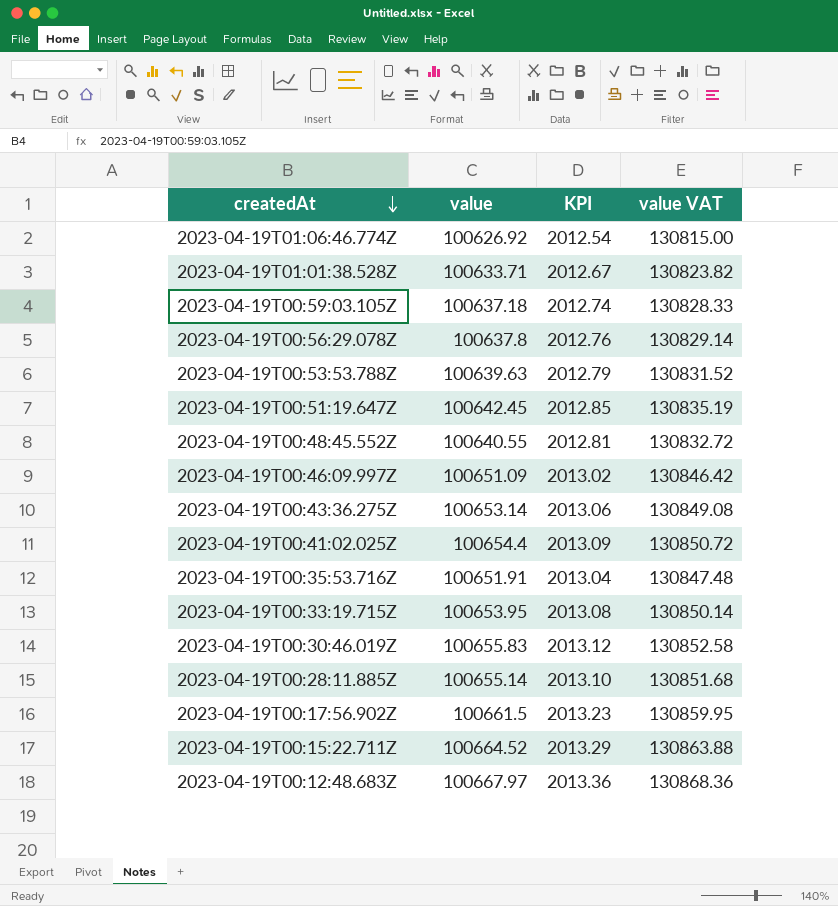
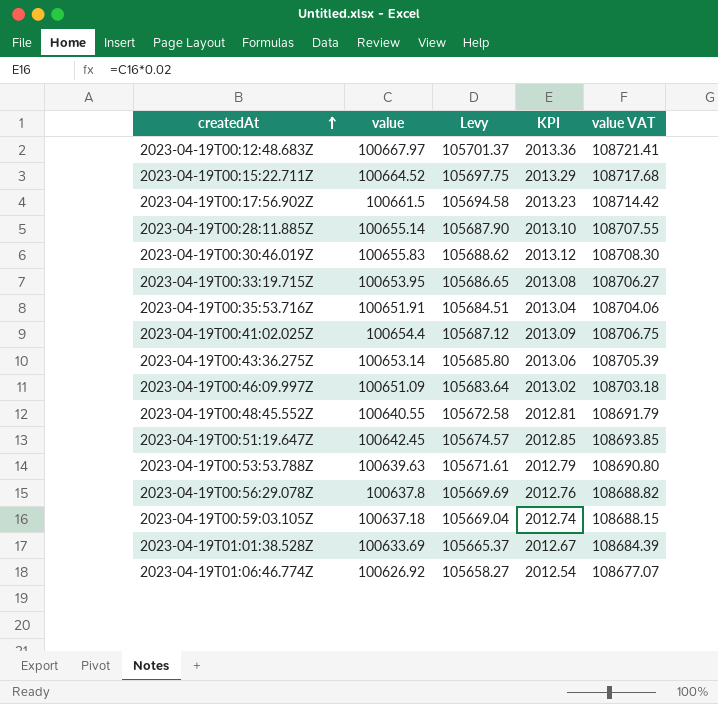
row order: createdAt descending -> createdAt ascending
column Levy | formula: none -> [value] * 1.05
column value VAT | formula: [value] * 1.3 -> [value] * 1.08
2023-04-19T01:01:38.528Z | value: 100633.71 -> 100633.69

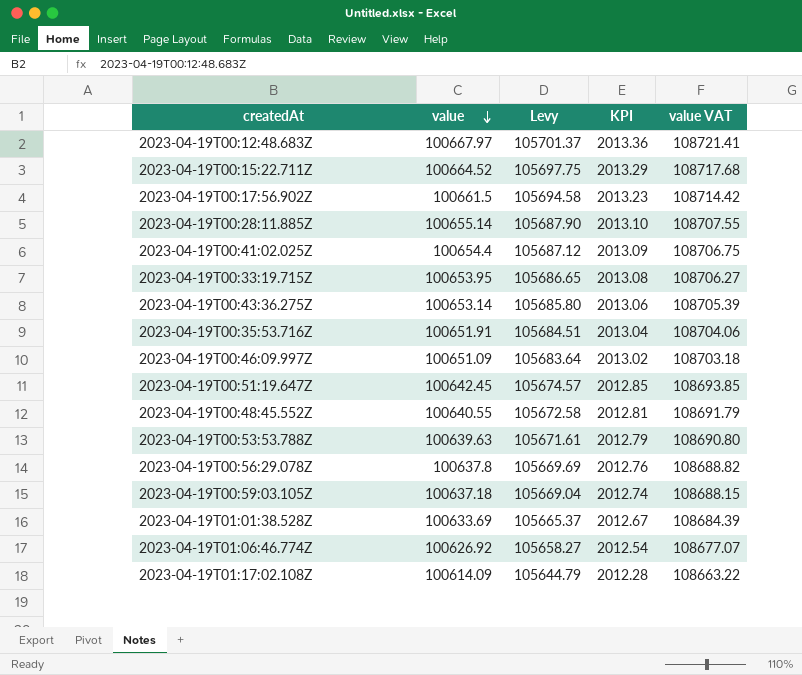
row order: createdAt ascending -> value descending
row 2023-04-19T00:30:46.019Z: 100655.83 | 105688.62 | 2013.12 | 108708.30 -> none
row 2023-04-19T01:17:02.108Z: none -> 100614.09 | 105644.79 | 2012.28 | 108663.22

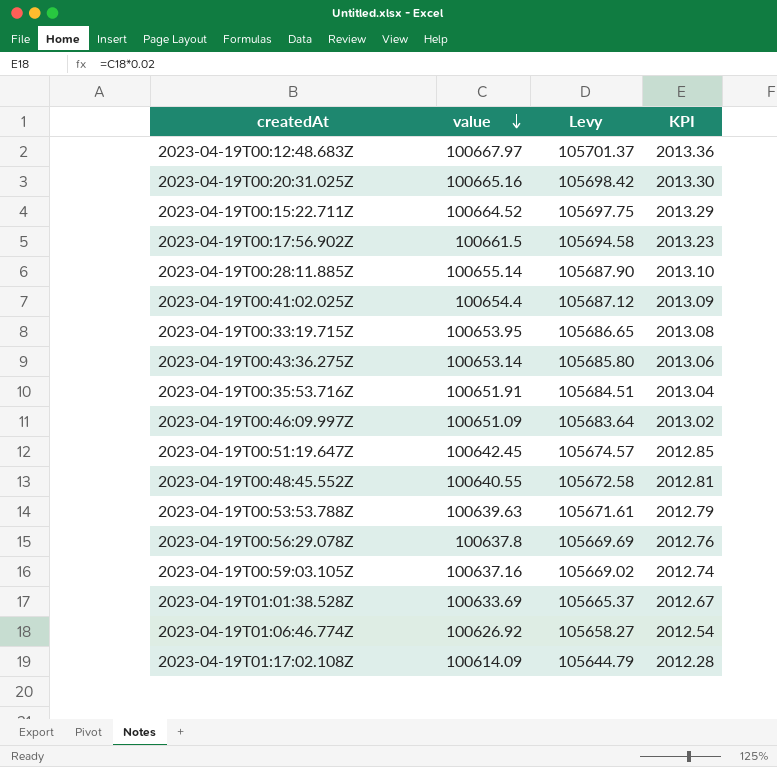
column value VAT | formula: [value] * 1.08 -> none
row 2023-04-19T00:20:31.025Z: none -> 100665.16 | 105698.42 | 2013.30
2023-04-19T00:59:03.105Z | value: 100637.18 -> 100637.16
2023-04-19T00:59:03.105Z | Levy: 105669.04 -> 105669.02

